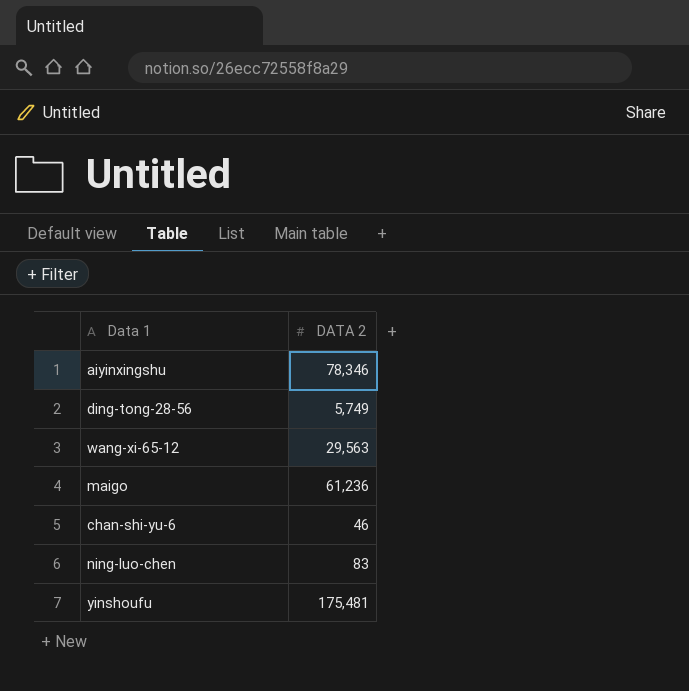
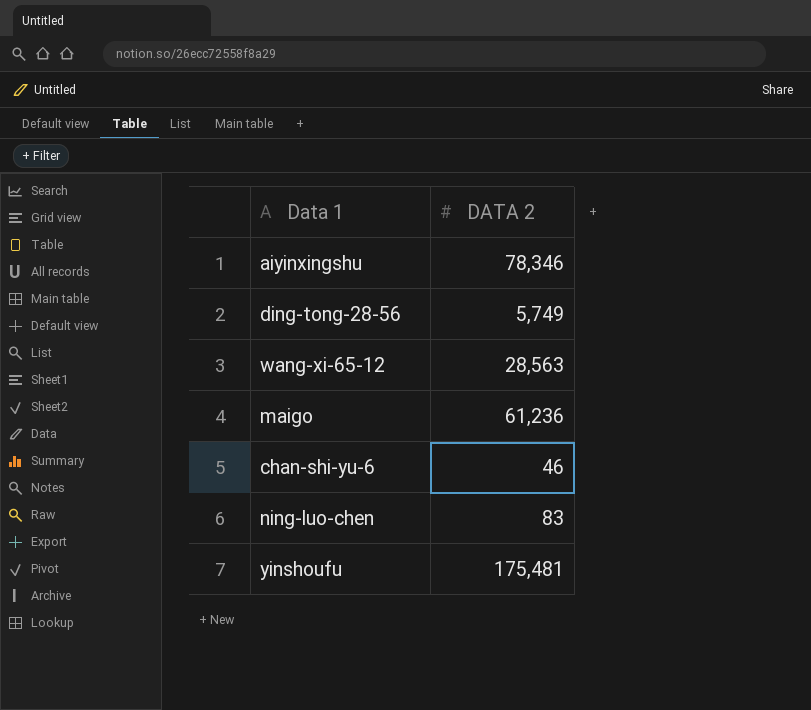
wang-xi-65-12 | DATA 2: 29,563 -> 28,563

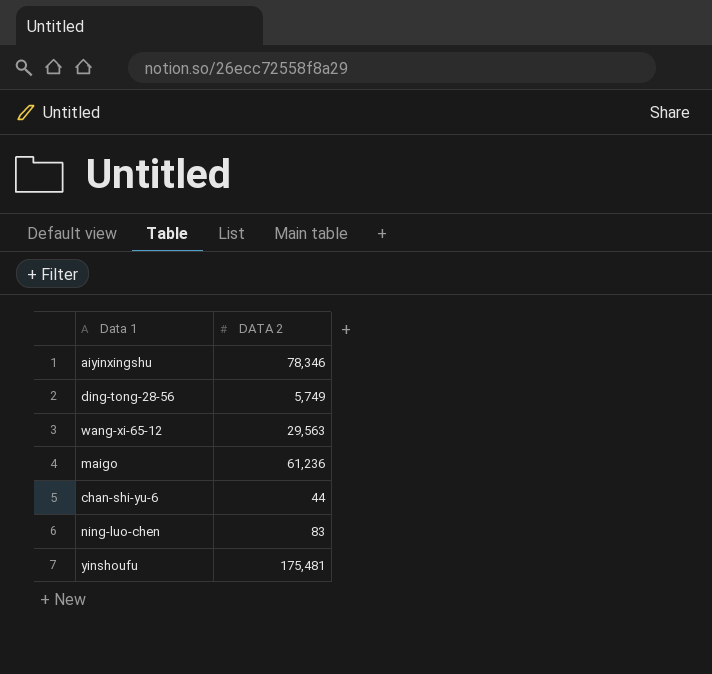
wang-xi-65-12 | DATA 2: 28,563 -> 29,563
chan-shi-yu-6 | DATA 2: 46 -> 44

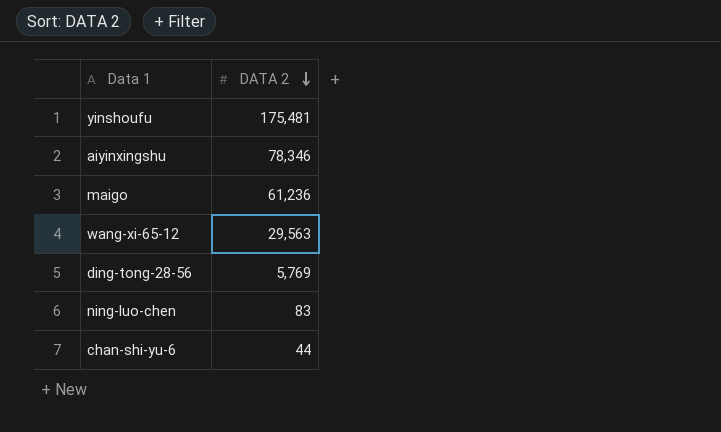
row order: none -> DATA 2 descending
ding-tong-28-56 | DATA 2: 5,749 -> 5,769

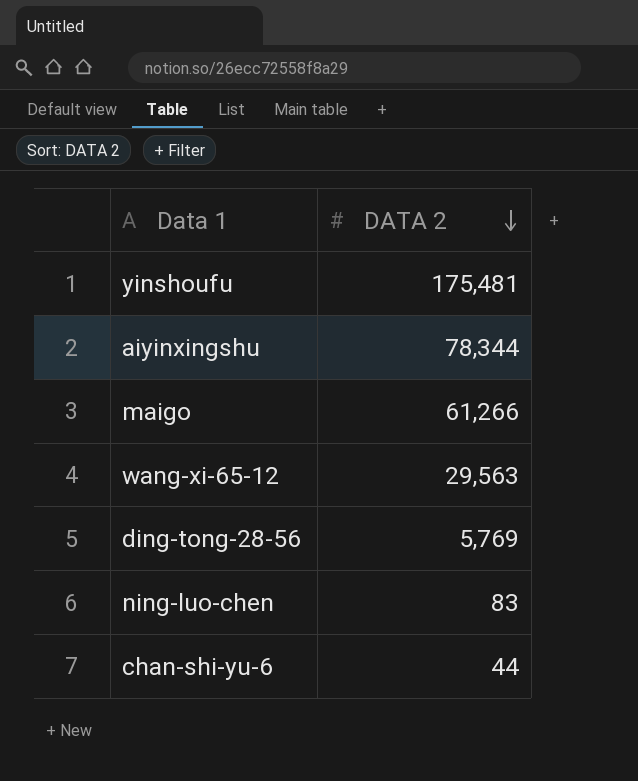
aiyinxingshu | DATA 2: 78,346 -> 78,344
maigo | DATA 2: 61,236 -> 61,266

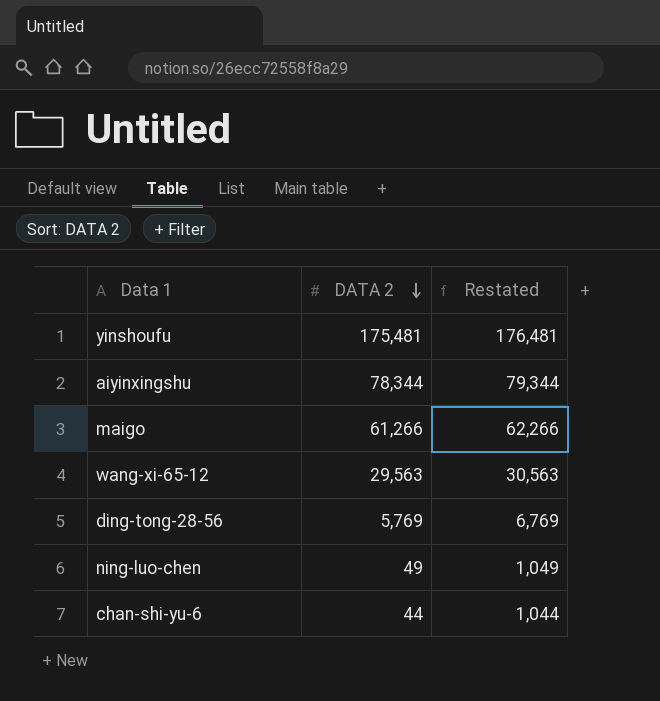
column Restated | formula: none -> [DATA 2] + 1000
ning-luo-chen | DATA 2: 83 -> 49

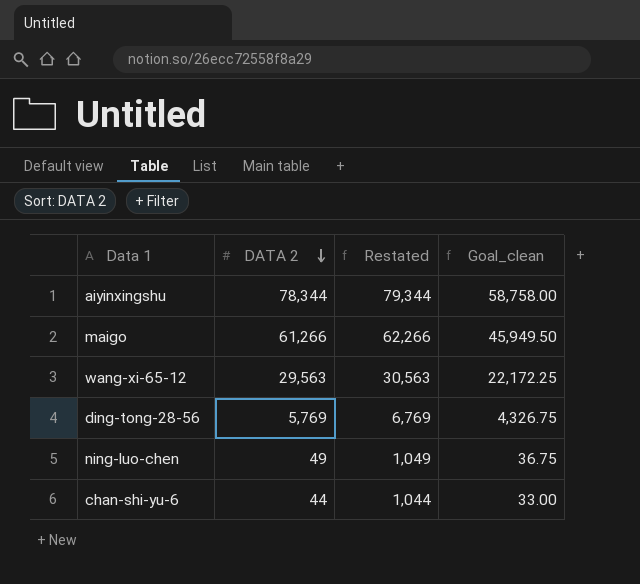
column Goal_clean | formula: none -> [DATA 2] * 0.75
row yinshoufu: 175,481 | 176,481 -> none

